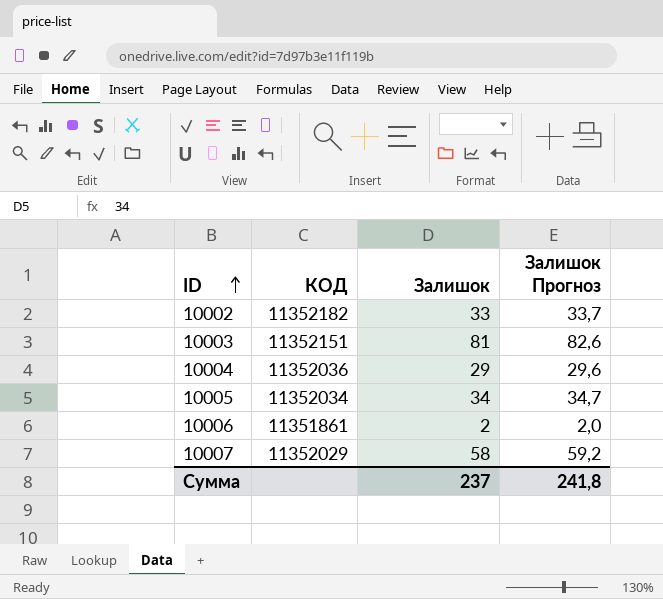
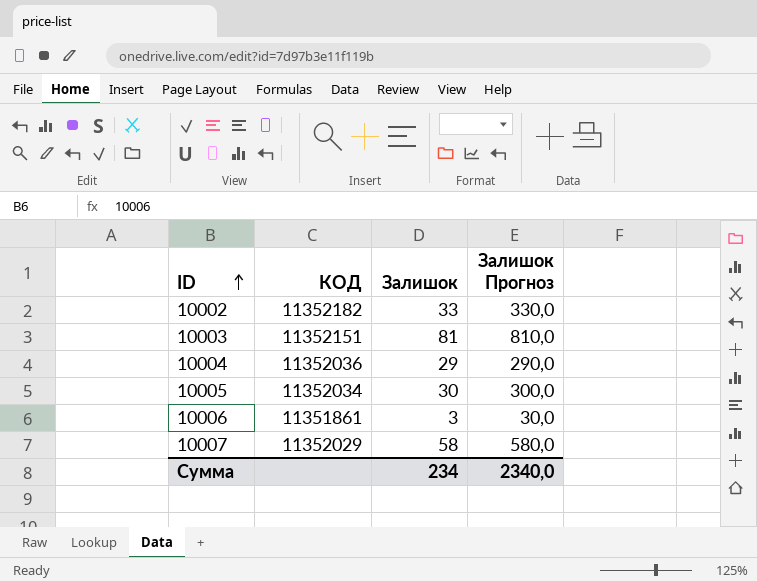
column Залишок Прогноз | formula: [Залишок] * 1,02 -> [Залишок] * 10
10005 | Залишок: 34 -> 30
10006 | Залишок: 2 -> 3
Сумма | Залишок: 237 -> 234
Сумма | Залишок Прогноз: 241,8 -> 2340,0

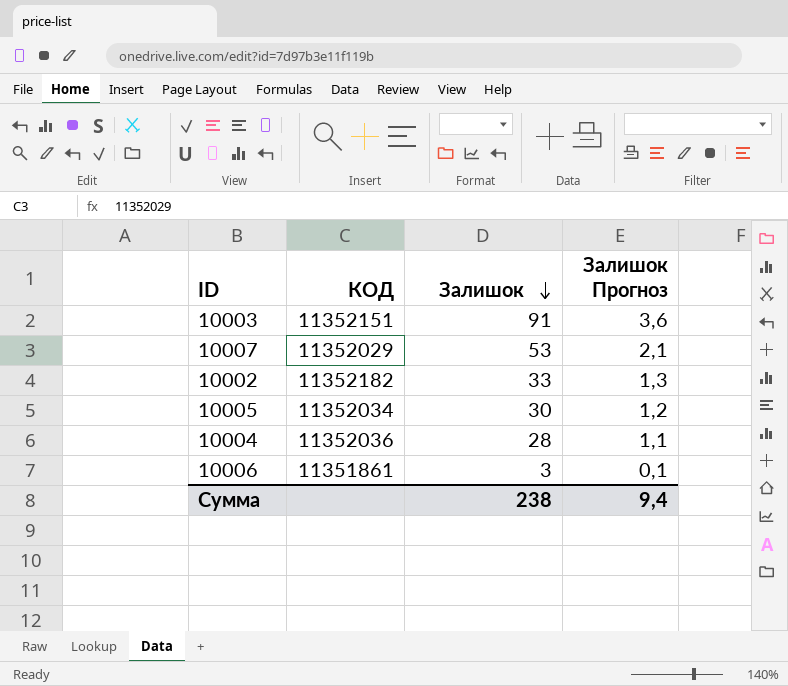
row order: ID ascending -> Залишок descending
column Залишок Прогноз | formula: [Залишок] * 10 -> [Залишок] * 0,04
10003 | Залишок: 81 -> 91
10007 | Залишок: 58 -> 53
10004 | Залишок: 29 -> 28
Сумма | Залишок: 234 -> 238
Сумма | Залишок Прогноз: 2340,0 -> 9,4

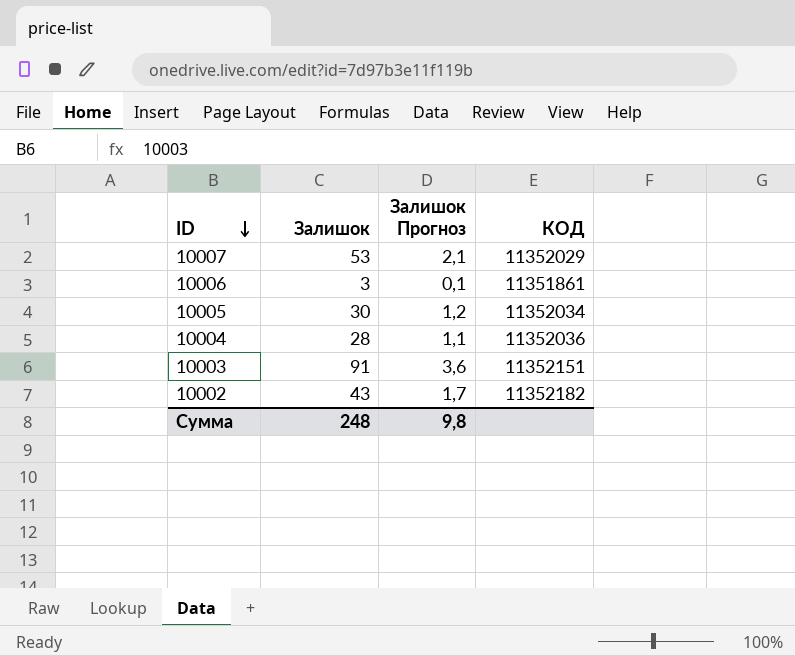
row order: Залишок descending -> ID descending
column КОД | position: 2 -> 4
10002 | Залишок: 33 -> 43
10002 | Залишок Прогноз: 1,3 -> 1,7
Сумма | Залишок: 238 -> 248
Сумма | Залишок Прогноз: 9,4 -> 9,8

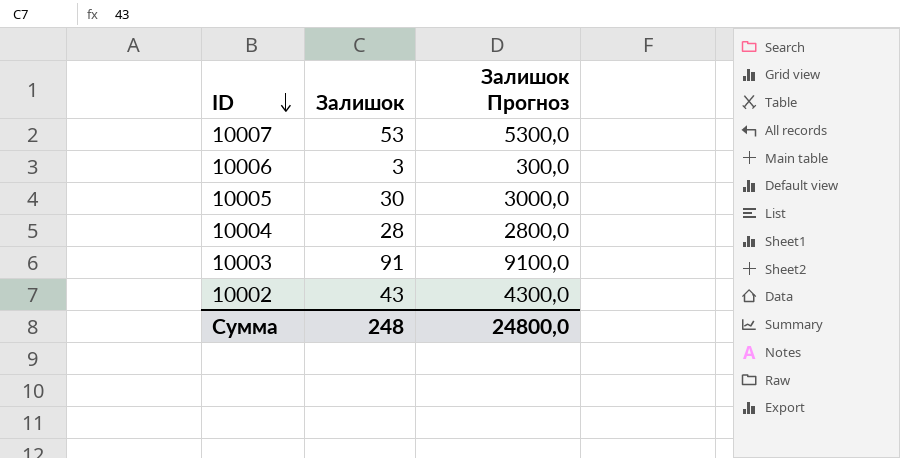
column КОД | position: 4 -> none
column Залишок Прогноз | formula: [Залишок] * 0,04 -> [Залишок] * 100
Сумма | Залишок Прогноз: 9,8 -> 24800,0

